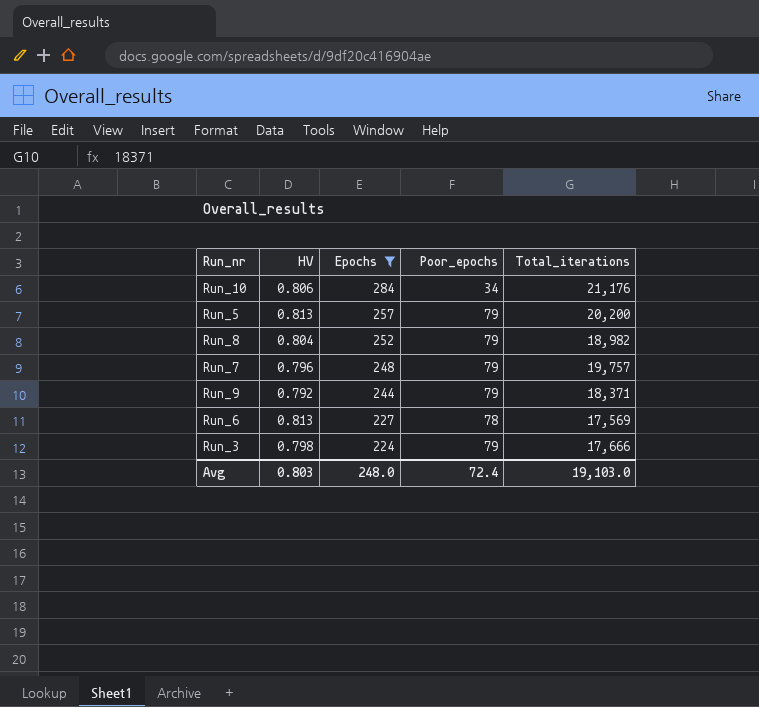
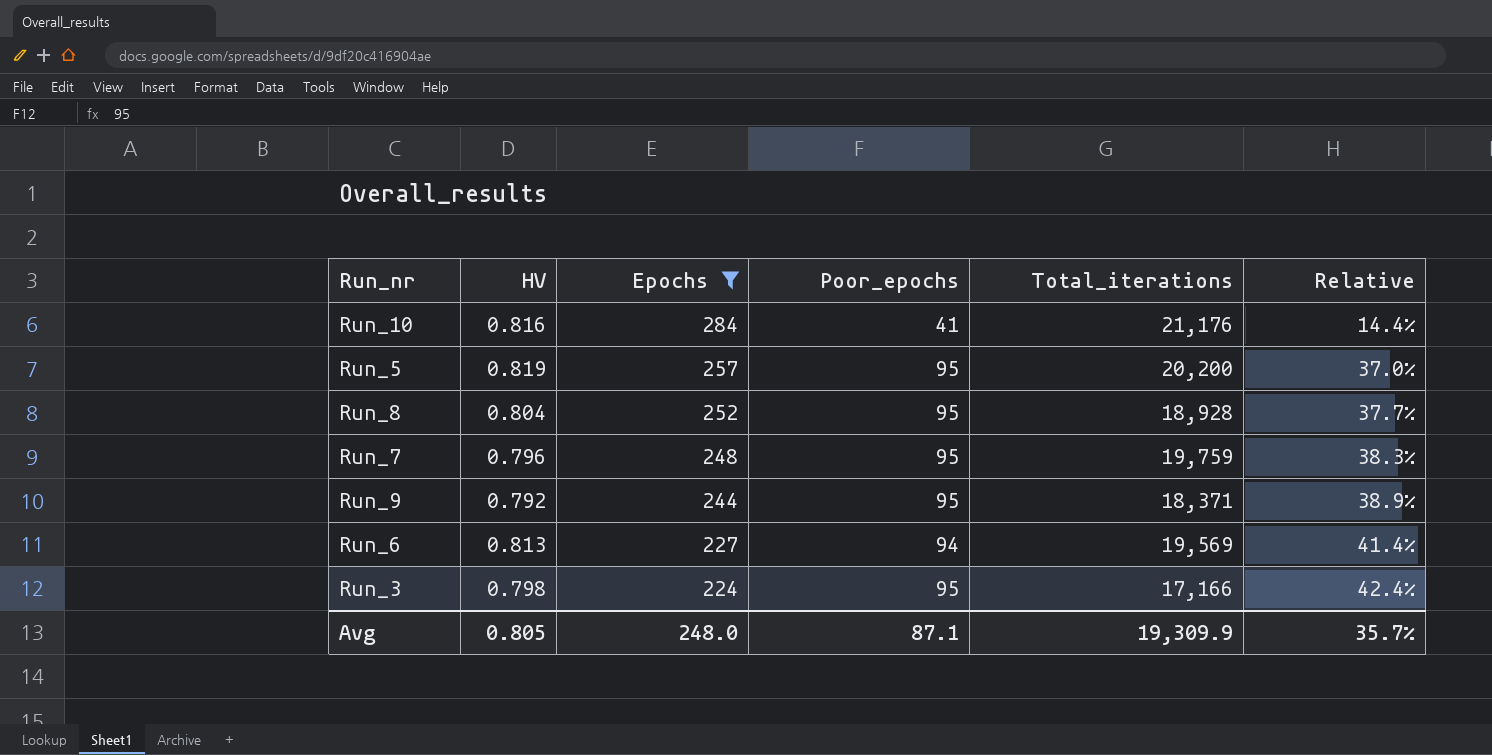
column Relative | formula: none -> [Poor_epochs] / [Epochs]
Run_10 | HV: 0.806 -> 0.816
Run_10 | Poor_epochs: 34 -> 41
Run_5 | HV: 0.813 -> 0.819
Run_5 | Poor_epochs: 79 -> 95
Run_8 | Poor_epochs: 79 -> 95
Run_8 | Total_iterations: 18,982 -> 18,928
Run_7 | Poor_epochs: 79 -> 95
Run_7 | Total_iterations: 19,757 -> 19,759
Run_9 | Poor_epochs: 79 -> 95
Run_6 | Poor_epochs: 78 -> 94
Run_6 | Total_iterations: 17,569 -> 19,569
Run_3 | Poor_epochs: 79 -> 95
Run_3 | Total_iterations: 17,666 -> 17,166
Avg | HV: 0.803 -> 0.805
Avg | Poor_epochs: 72.4 -> 87.1
Avg | Total_iterations: 19,103.0 -> 19,309.9

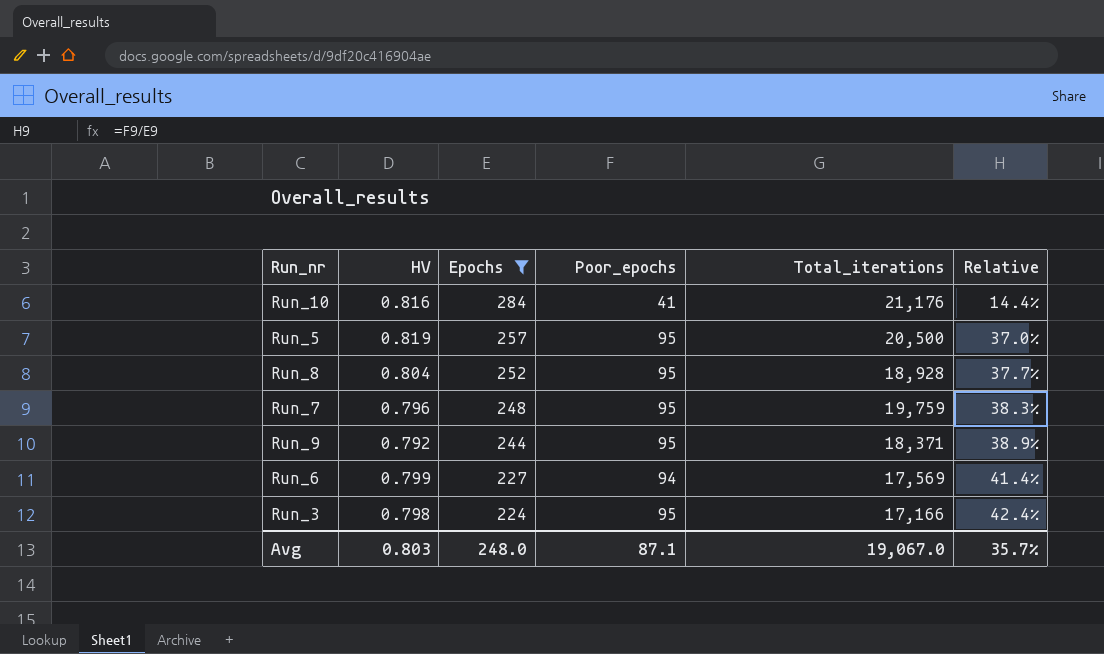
Run_5 | Total_iterations: 20,200 -> 20,500
Run_6 | HV: 0.813 -> 0.799
Run_6 | Total_iterations: 19,569 -> 17,569
Avg | HV: 0.805 -> 0.803
Avg | Total_iterations: 19,309.9 -> 19,067.0

